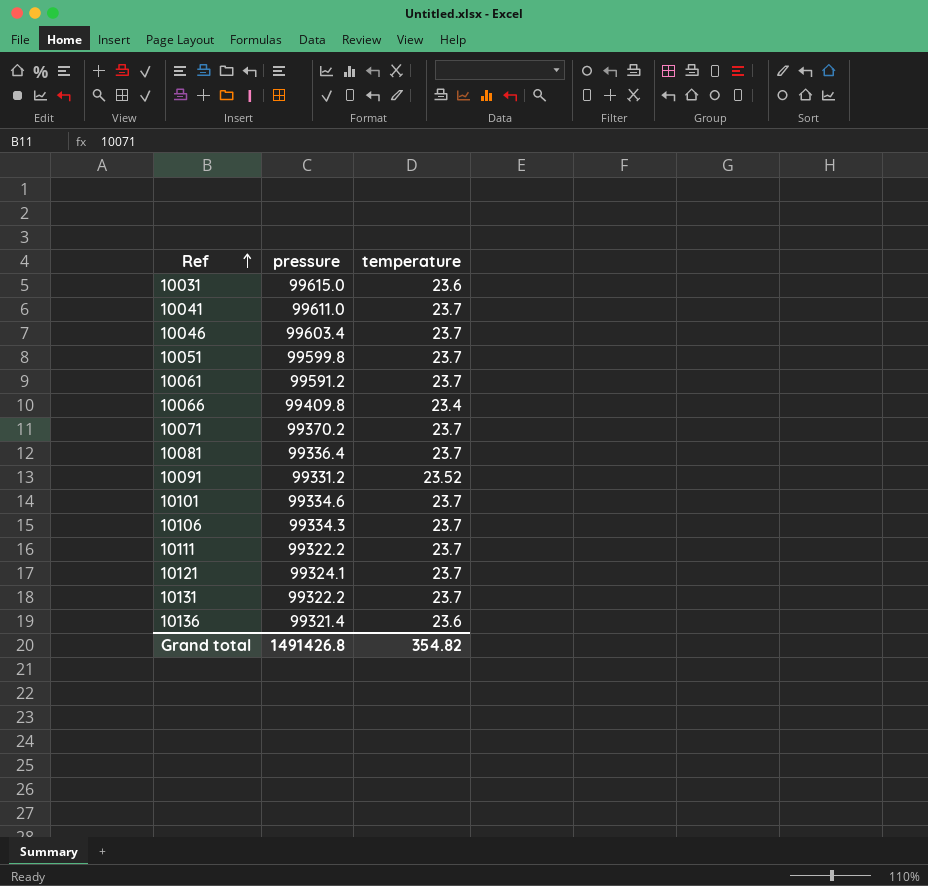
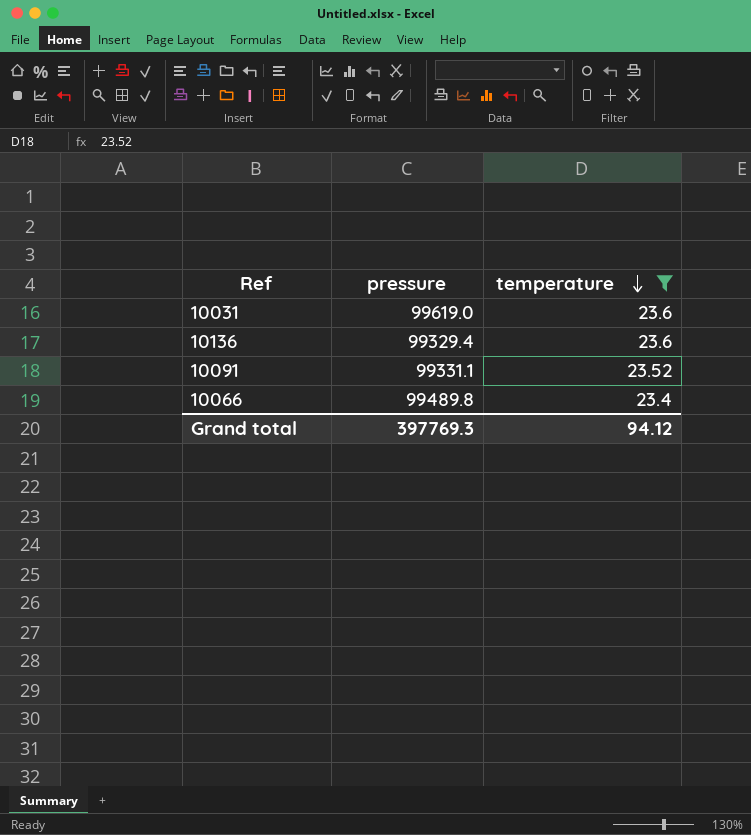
filter: none -> temperature != 23.7
row order: Ref ascending -> temperature descending
10031 | pressure: 99615.0 -> 99619.0
10136 | pressure: 99321.4 -> 99329.4
10091 | pressure: 99331.2 -> 99331.1
10066 | pressure: 99409.8 -> 99489.8
Grand total | pressure: 1491426.8 -> 397769.3
Grand total | temperature: 354.82 -> 94.12

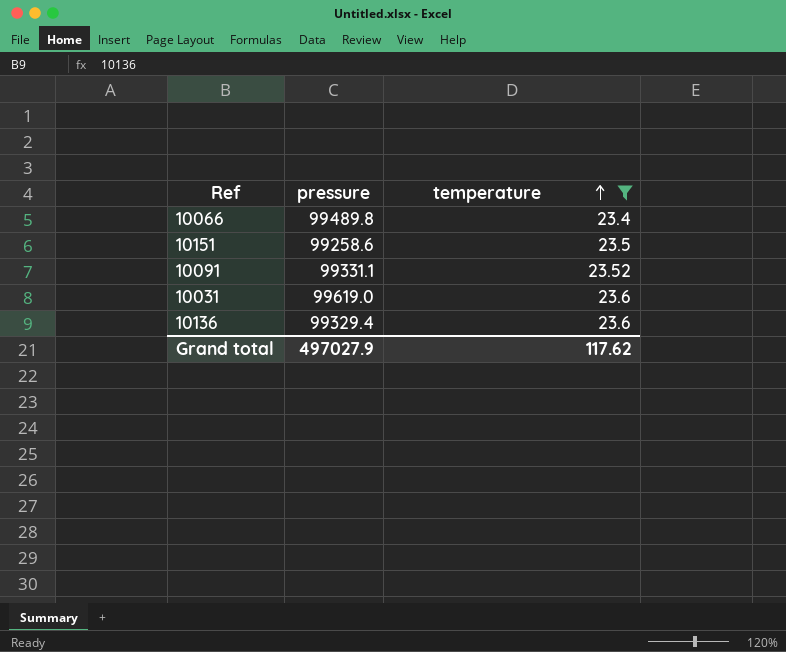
row order: temperature descending -> temperature ascending
row 10151: none -> 99258.6 | 23.5
Grand total | pressure: 397769.3 -> 497027.9
Grand total | temperature: 94.12 -> 117.62

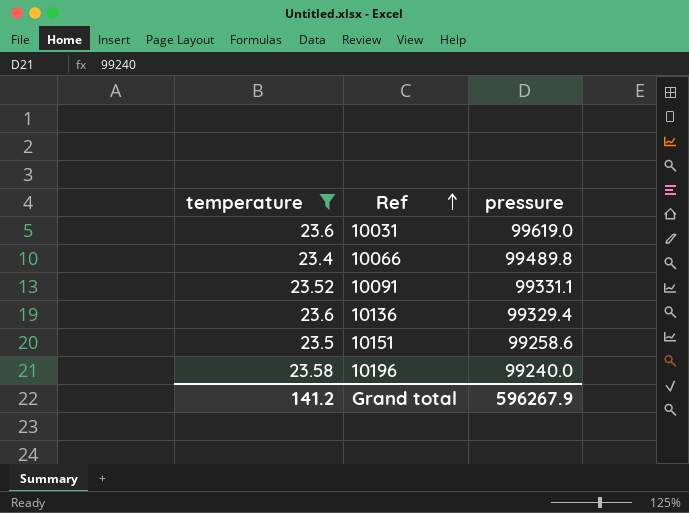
row order: temperature ascending -> Ref ascending
column temperature | position: 3 -> 1
row 10196: none -> 23.58 | 99240.0
Grand total | temperature: 117.62 -> 141.2
Grand total | pressure: 497027.9 -> 596267.9

